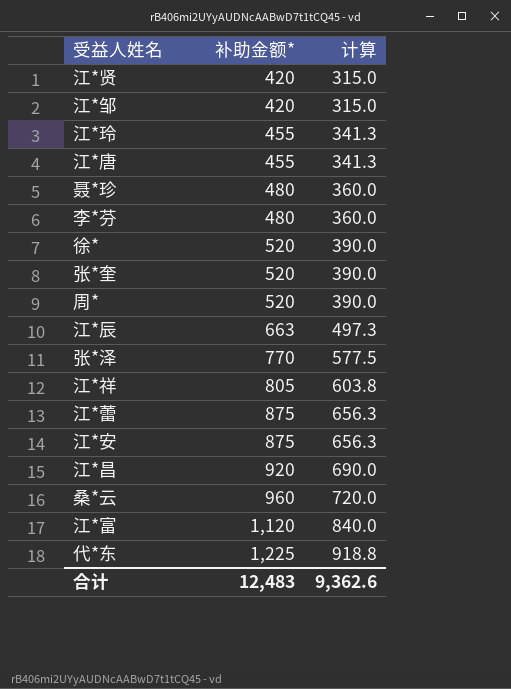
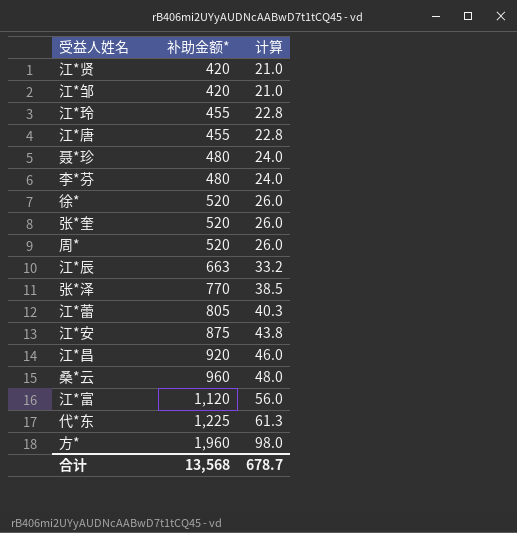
column 计算 | formula: [补助金额*] * 0.75 -> [补助金额*] * 0.05
row 江*祥: 805 | 603.8 -> none
江*蕾 | 补助金额*: 875 -> 805
row 方*: none -> 1,960 | 98.0
合计 | 补助金额*: 12,483 -> 13,568
合计 | 计算: 9,362.6 -> 678.7

